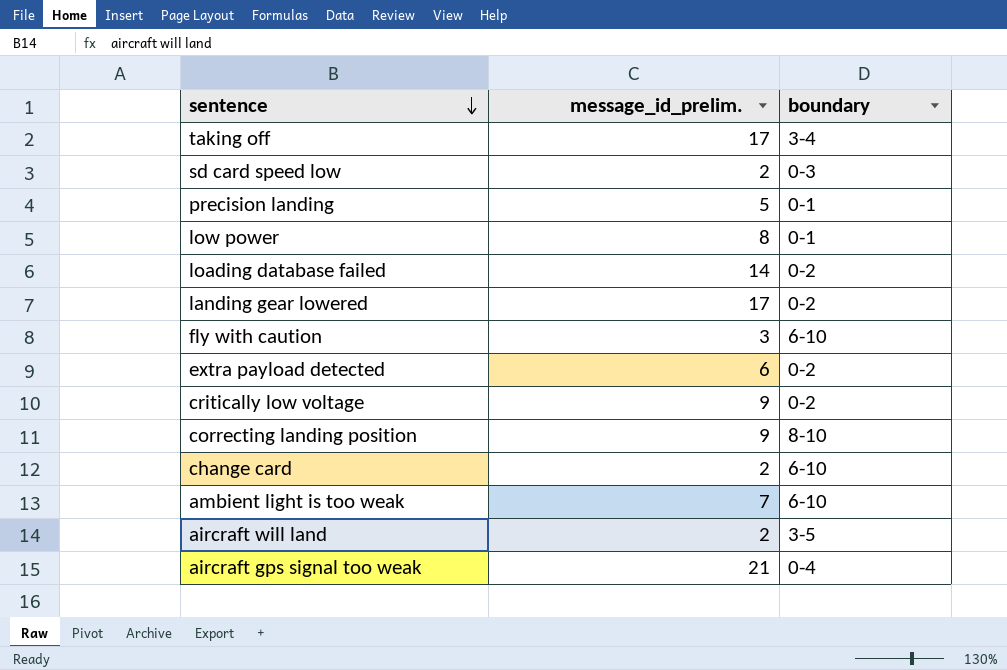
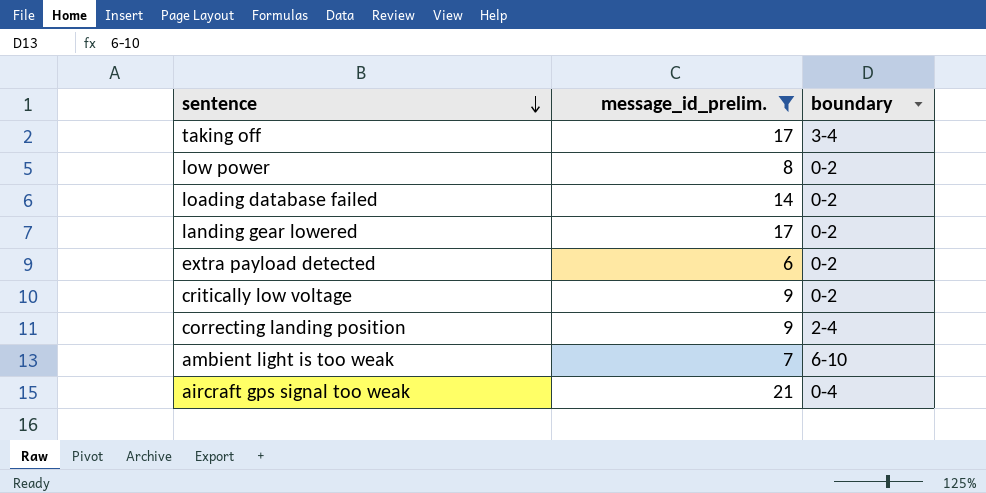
filter: none -> message_id_prelim. >= 6
low power | boundary: 0-1 -> 0-2
correcting landing position | boundary: 8-10 -> 2-4

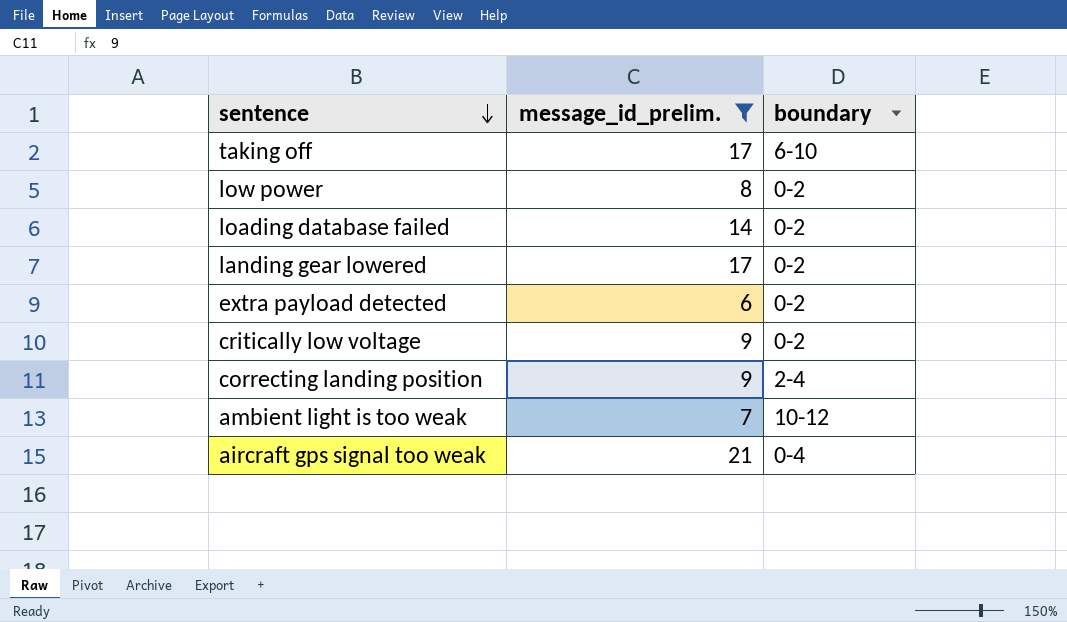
taking off | boundary: 3-4 -> 6-10
ambient light is too weak | boundary: 6-10 -> 10-12

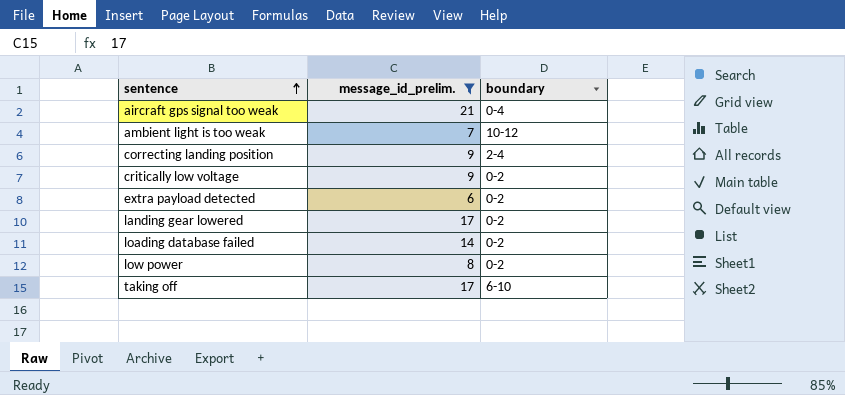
row order: sentence descending -> sentence ascending

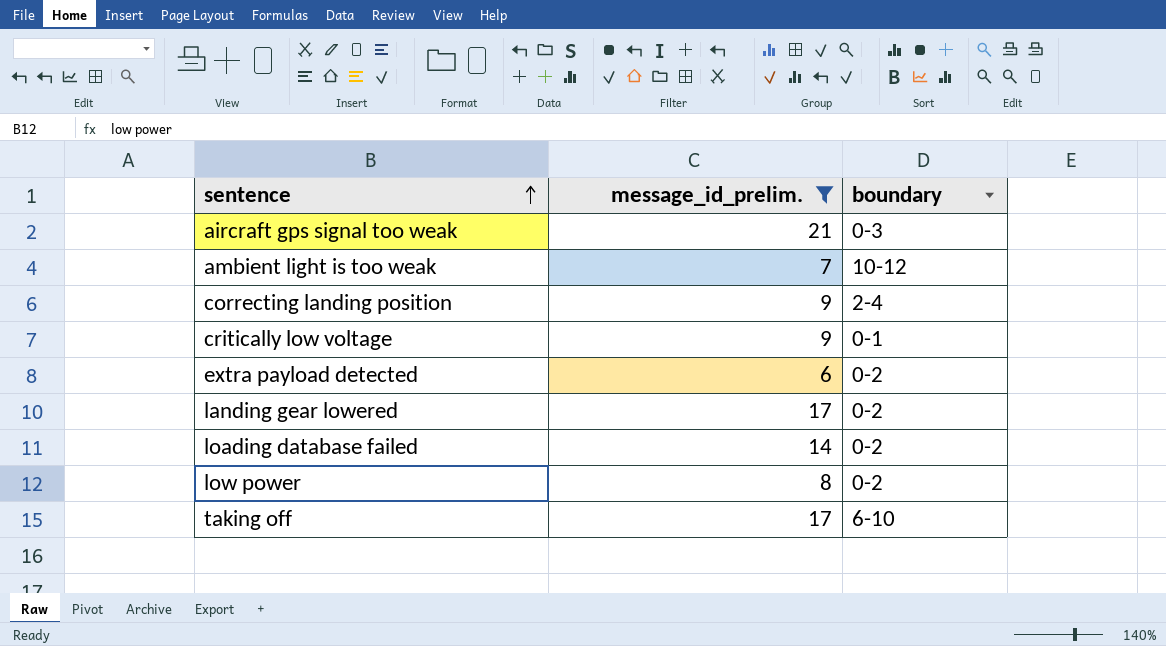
aircraft gps signal too weak | boundary: 0-4 -> 0-3
critically low voltage | boundary: 0-2 -> 0-1

